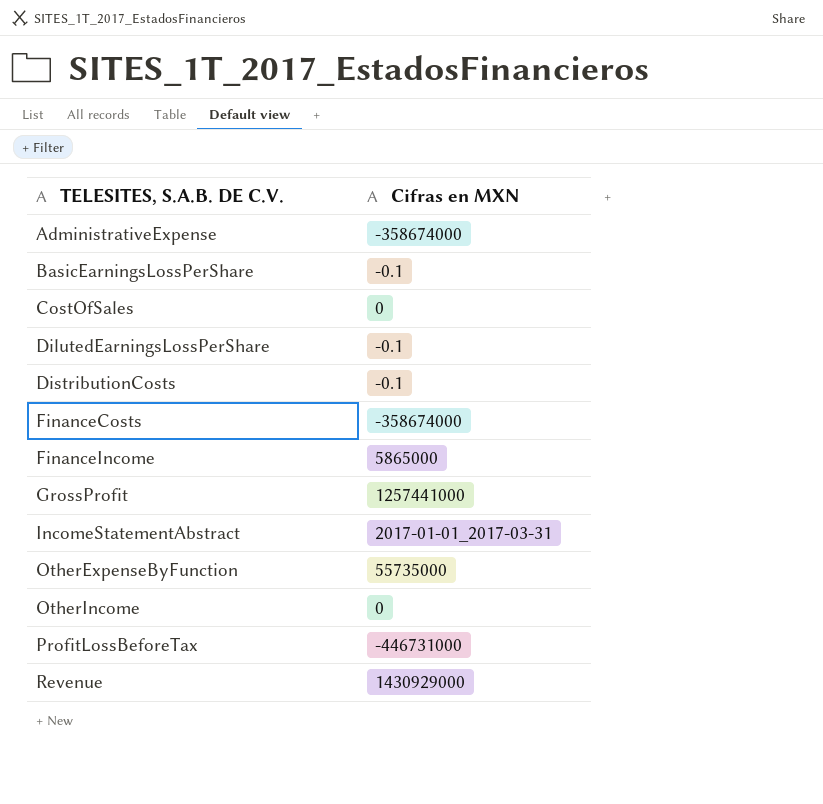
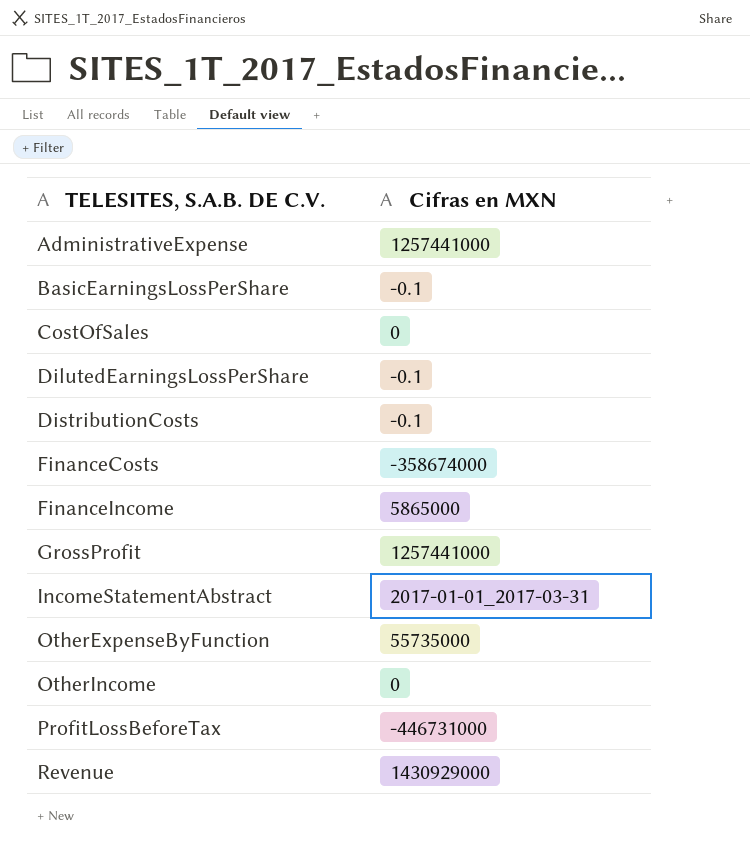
AdministrativeExpense | Cifras en MXN: -358674000 -> 1257441000

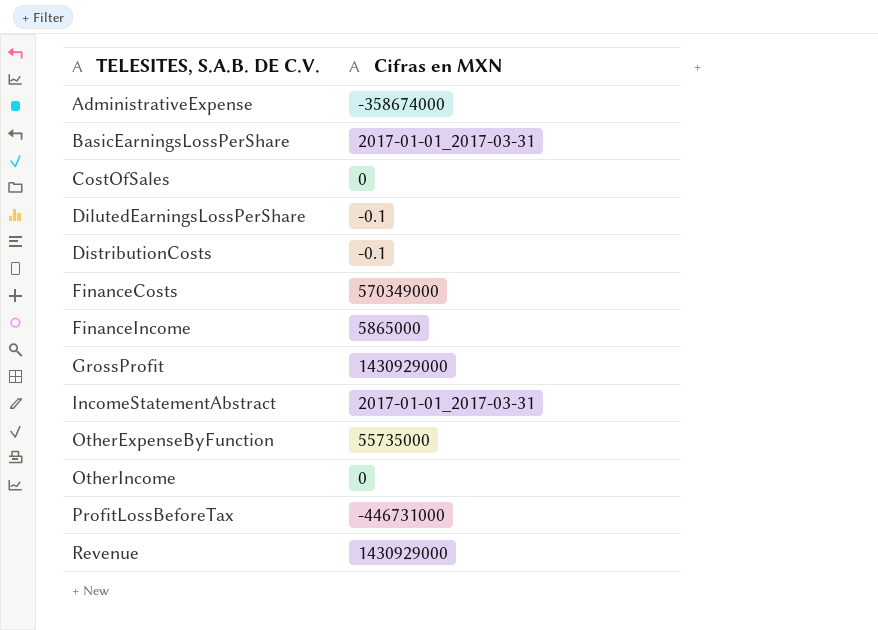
AdministrativeExpense | Cifras en MXN: 1257441000 -> -358674000
BasicEarningsLossPerShare | Cifras en MXN: -0.1 -> 2017-01-01_2017-03-31
FinanceCosts | Cifras en MXN: -358674000 -> 570349000
GrossProfit | Cifras en MXN: 1257441000 -> 1430929000

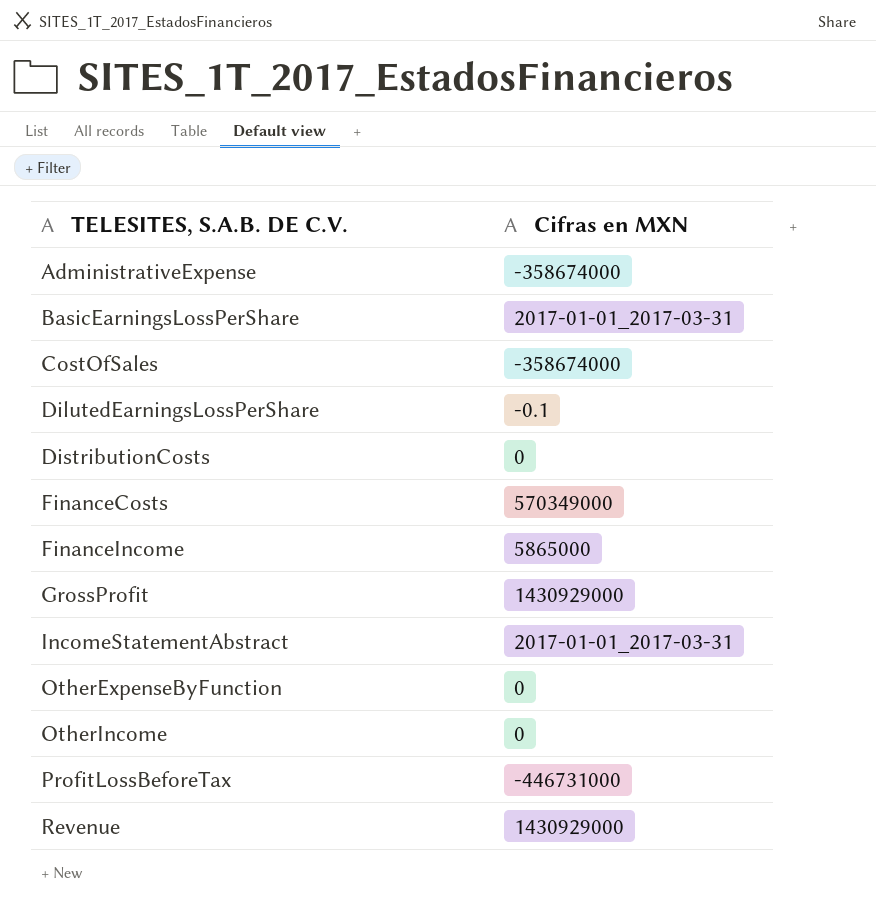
CostOfSales | Cifras en MXN: 0 -> -358674000
DistributionCosts | Cifras en MXN: -0.1 -> 0
OtherExpenseByFunction | Cifras en MXN: 55735000 -> 0

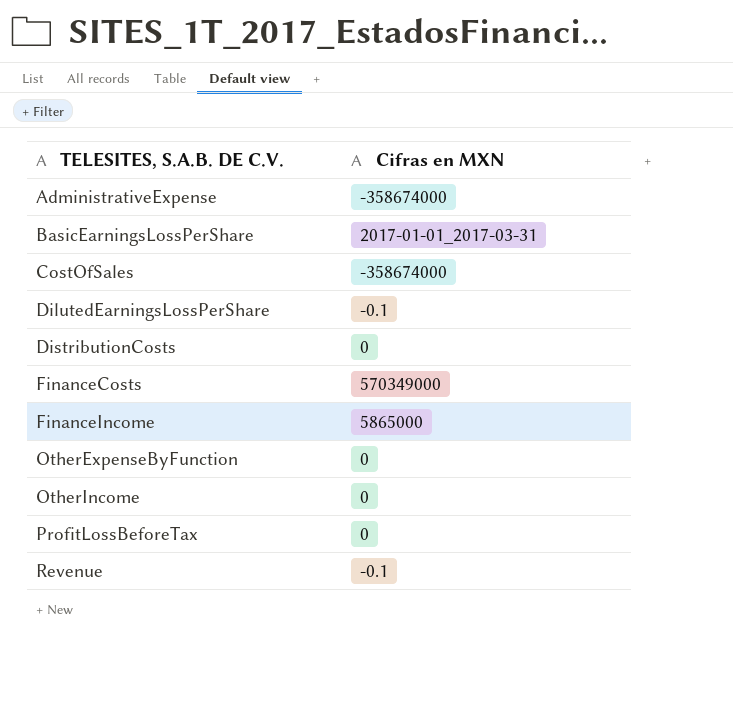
row GrossProfit: 1430929000 -> none
row IncomeStatementAbstract: 2017-01-01_2017-03-31 -> none
ProfitLossBeforeTax | Cifras en MXN: -446731000 -> 0
Revenue | Cifras en MXN: 1430929000 -> -0.1

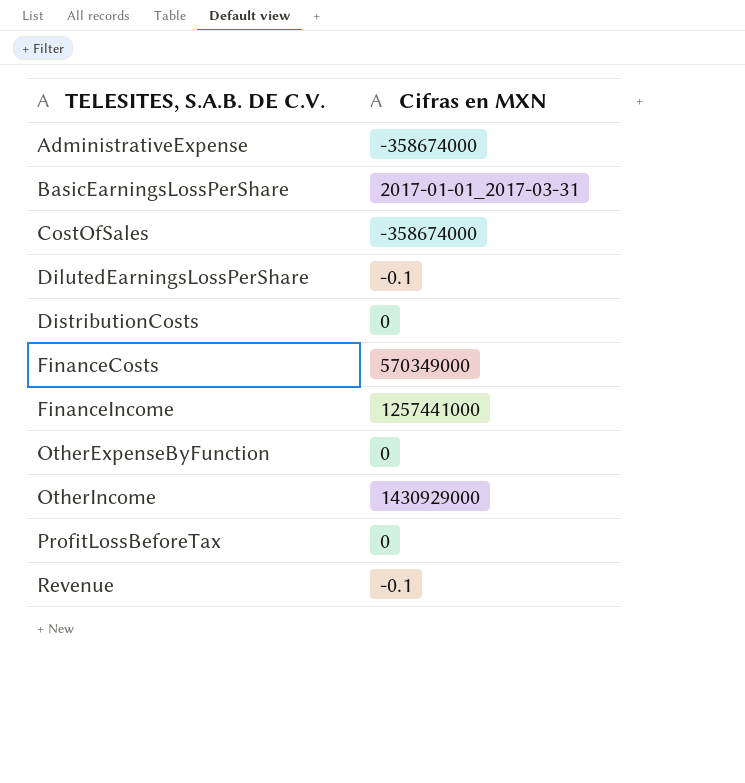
FinanceIncome | Cifras en MXN: 5865000 -> 1257441000
OtherIncome | Cifras en MXN: 0 -> 1430929000

